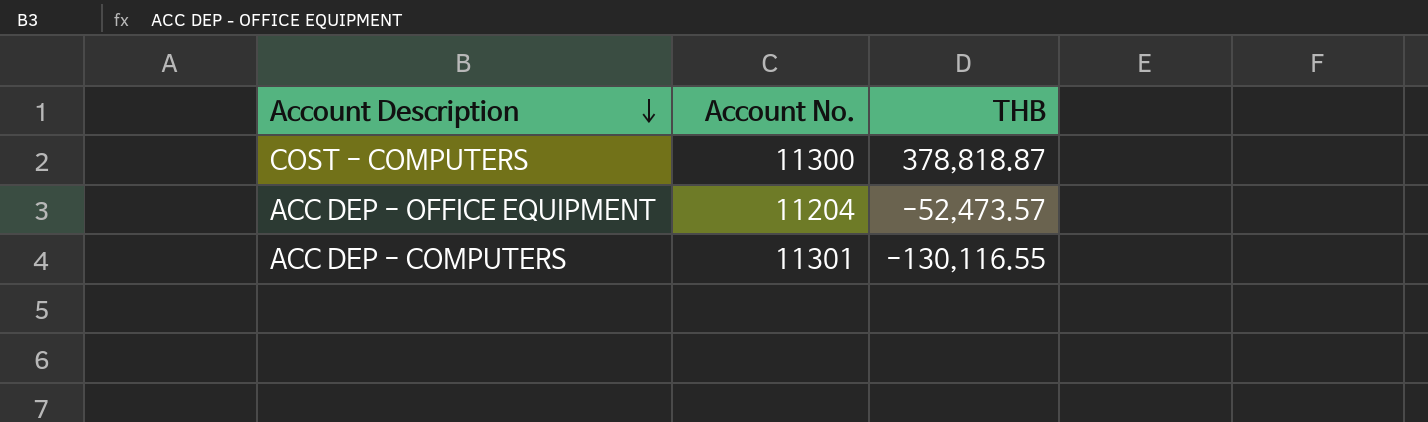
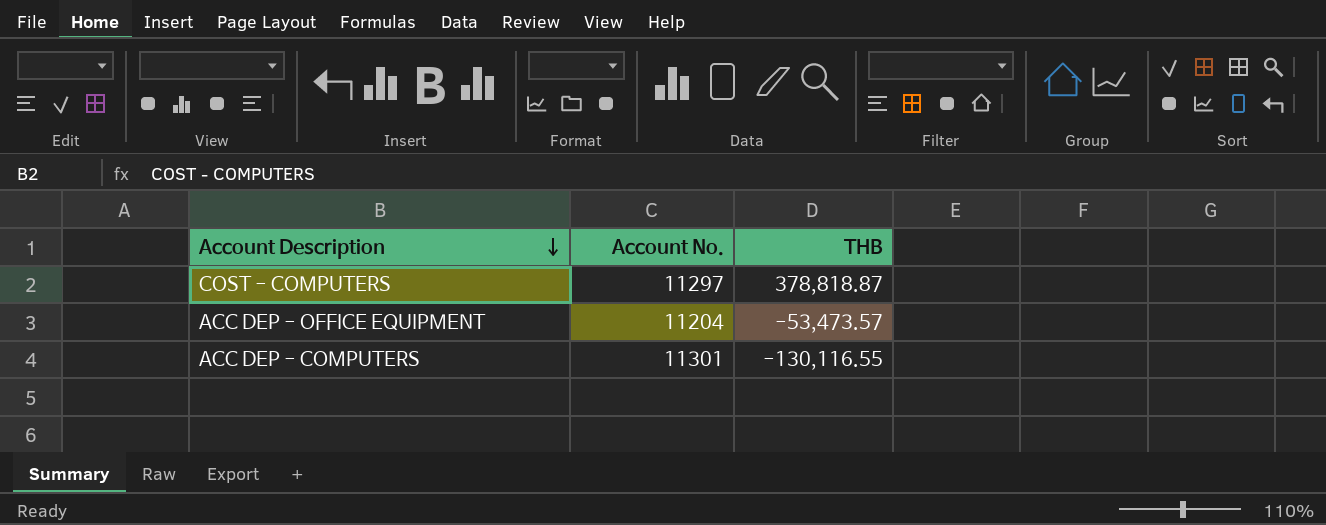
COST - COMPUTERS | Account No.: 11300 -> 11297
ACC DEP - OFFICE EQUIPMENT | THB: -52,473.57 -> -53,473.57

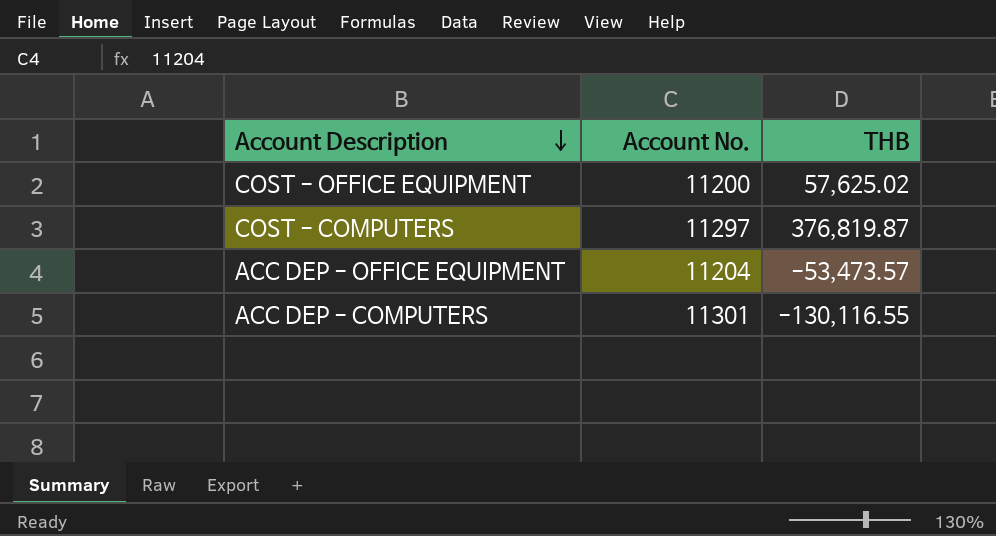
row COST - OFFICE EQUIPMENT: none -> 11200 | 57,625.02
COST - COMPUTERS | THB: 378,818.87 -> 376,819.87

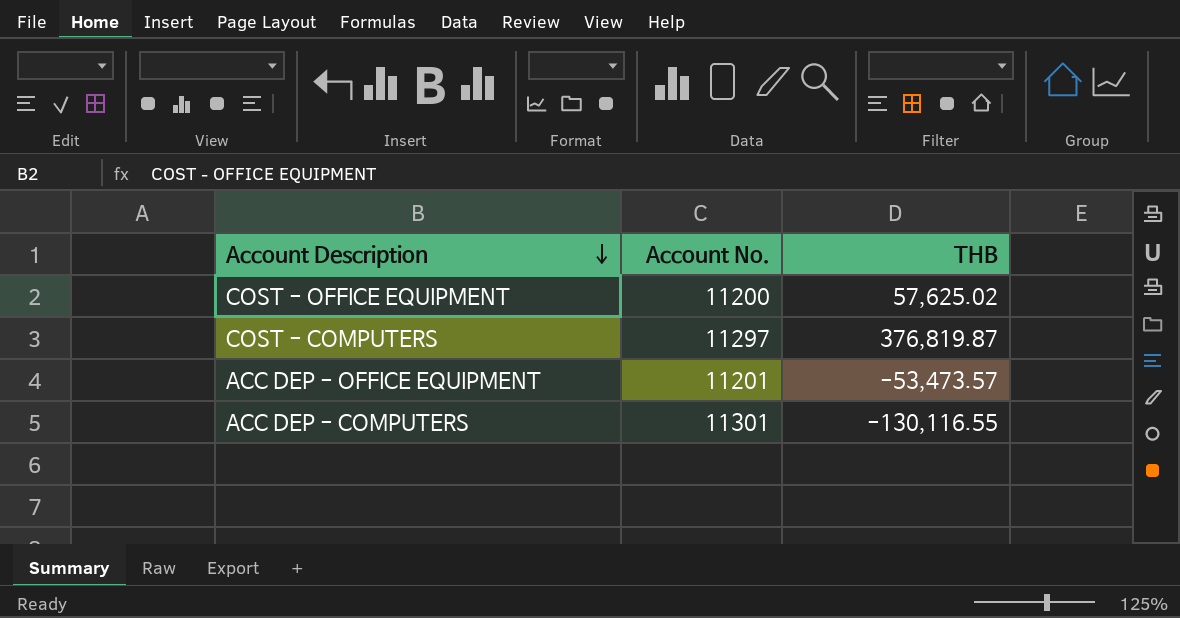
ACC DEP - OFFICE EQUIPMENT | Account No.: 11204 -> 11201

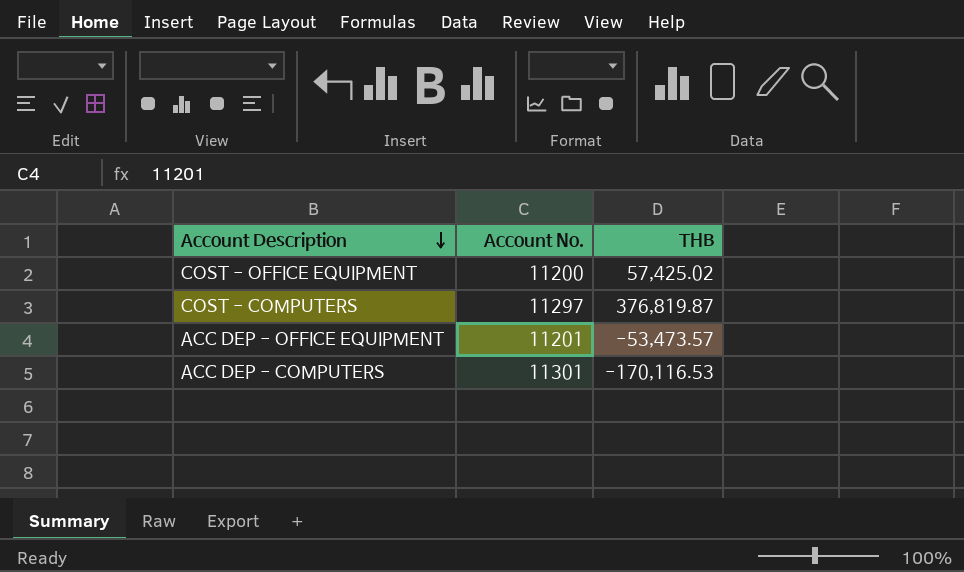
COST - OFFICE EQUIPMENT | THB: 57,625.02 -> 57,425.02
ACC DEP - COMPUTERS | THB: -130,116.55 -> -170,116.53

